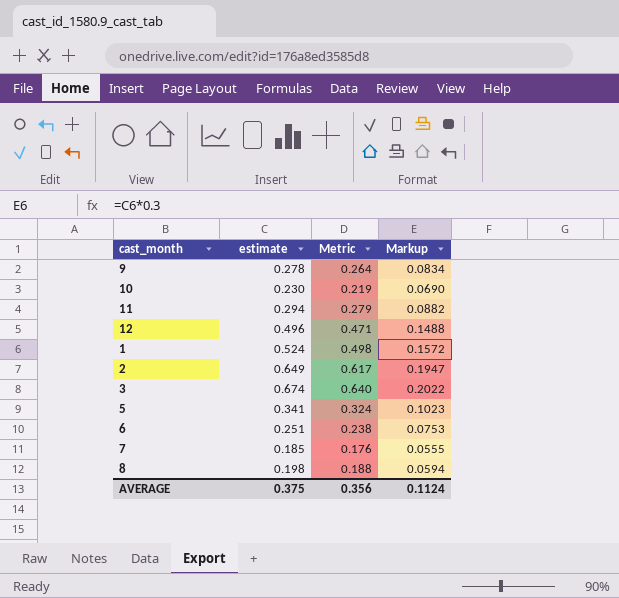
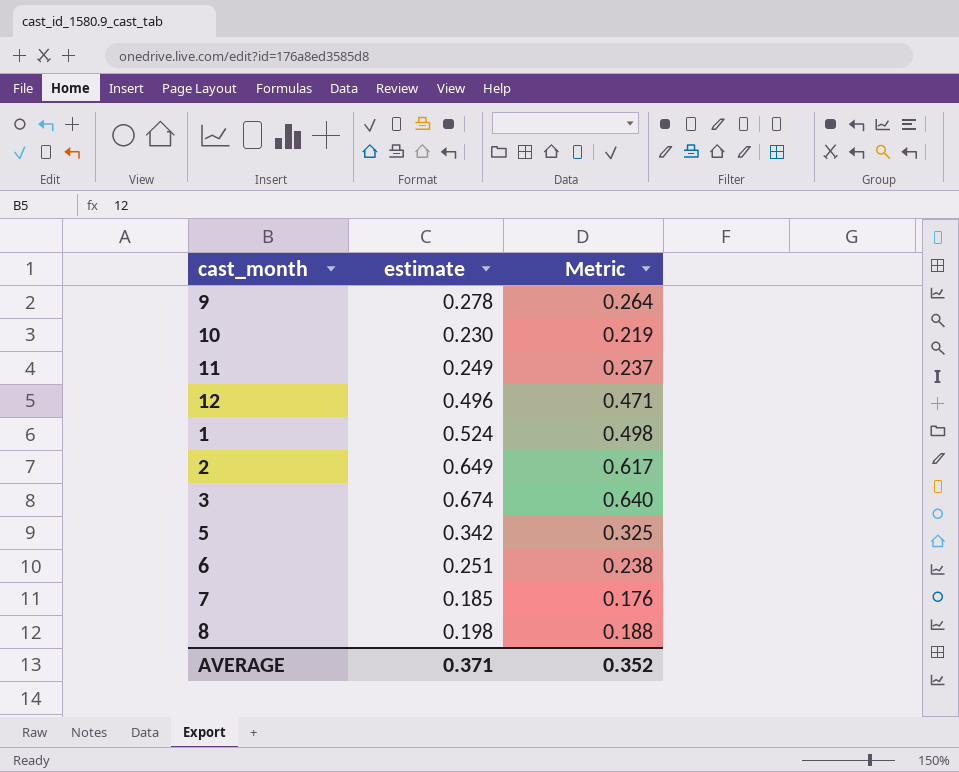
column Markup | formula: [estimate] * 0.3 -> none
11 | estimate: 0.294 -> 0.249
11 | Metric: 0.279 -> 0.237
5 | estimate: 0.341 -> 0.342
5 | Metric: 0.324 -> 0.325
AVERAGE | estimate: 0.375 -> 0.371
AVERAGE | Metric: 0.356 -> 0.352

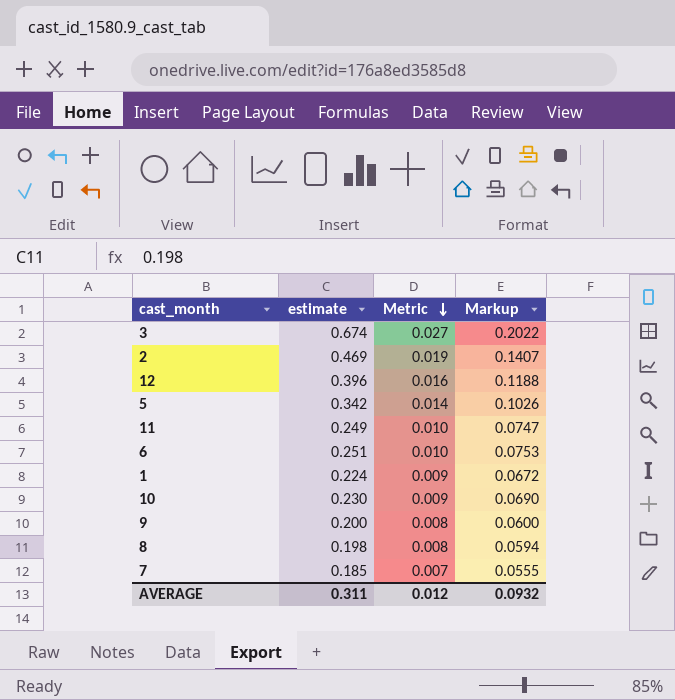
row order: none -> Metric descending
column Metric | formula: [estimate] * 0.95 -> [estimate] * 0.04
column Markup | formula: none -> [estimate] * 0.3
2 | estimate: 0.649 -> 0.469
12 | estimate: 0.496 -> 0.396
1 | estimate: 0.524 -> 0.224
9 | estimate: 0.278 -> 0.200
AVERAGE | estimate: 0.371 -> 0.311
AVERAGE | Metric: 0.352 -> 0.012

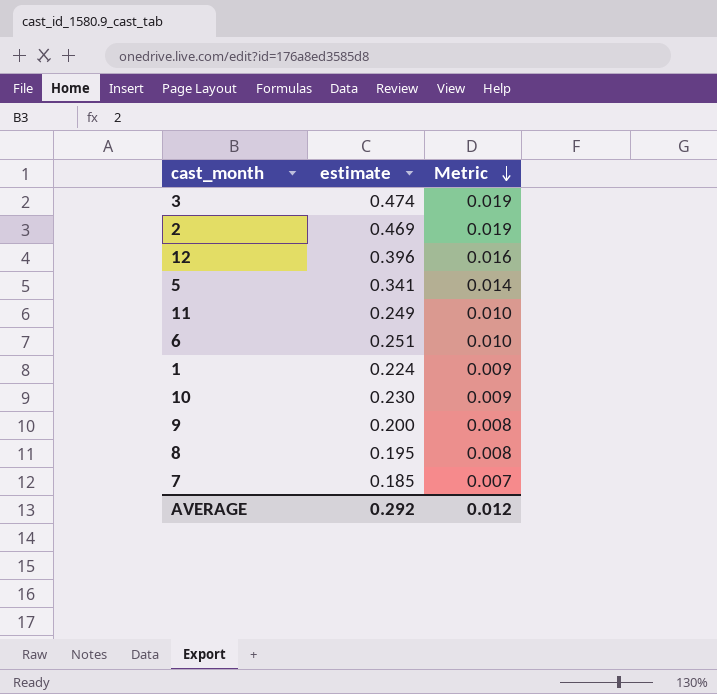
column Markup | formula: [estimate] * 0.3 -> none
3 | estimate: 0.674 -> 0.474
3 | Metric: 0.027 -> 0.019
5 | estimate: 0.342 -> 0.341
8 | estimate: 0.198 -> 0.195
AVERAGE | estimate: 0.311 -> 0.292

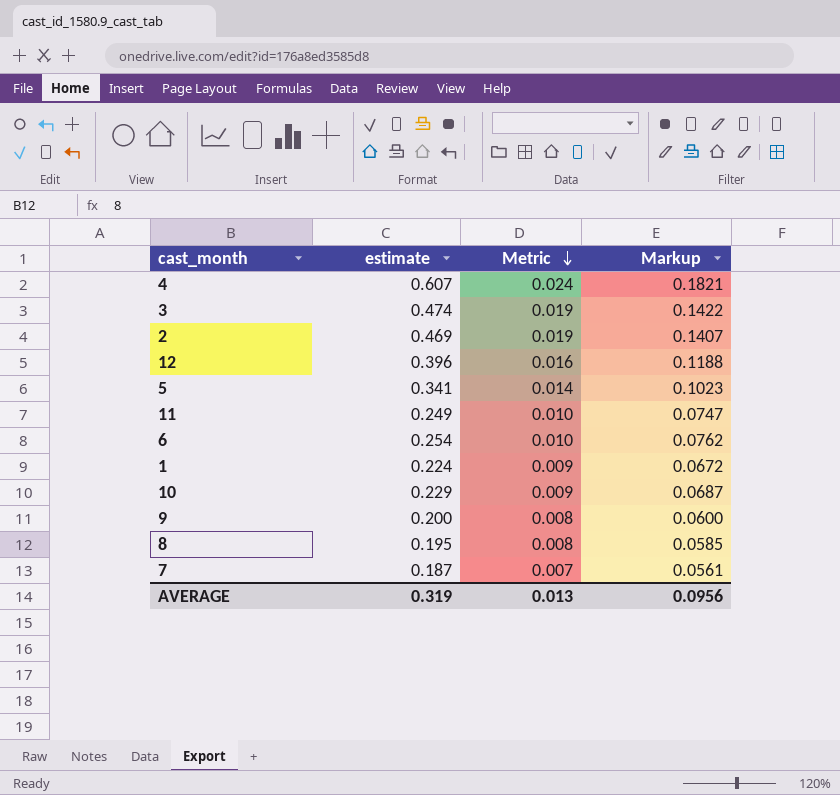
column Markup | formula: none -> [estimate] * 0.3
row 4: none -> 0.607 | 0.024 | 0.1821
6 | estimate: 0.251 -> 0.254
10 | estimate: 0.230 -> 0.229
7 | estimate: 0.185 -> 0.187
AVERAGE | estimate: 0.292 -> 0.319
AVERAGE | Metric: 0.012 -> 0.013

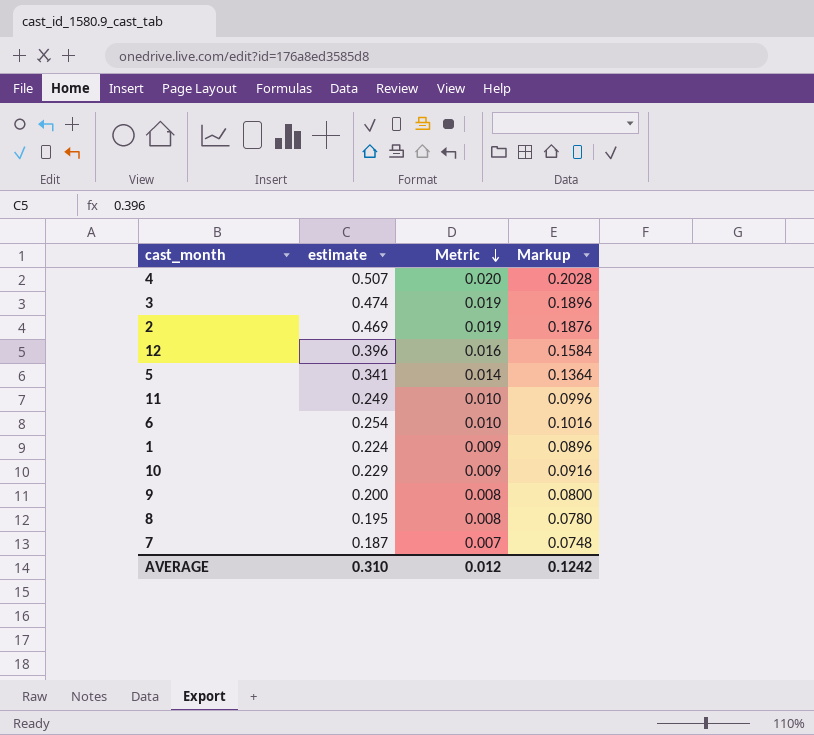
column Markup | formula: [estimate] * 0.3 -> [estimate] * 0.4
4 | estimate: 0.607 -> 0.507
4 | Metric: 0.024 -> 0.020
AVERAGE | estimate: 0.319 -> 0.310
AVERAGE | Metric: 0.013 -> 0.012
AVERAGE | Markup: 0.0956 -> 0.1242

